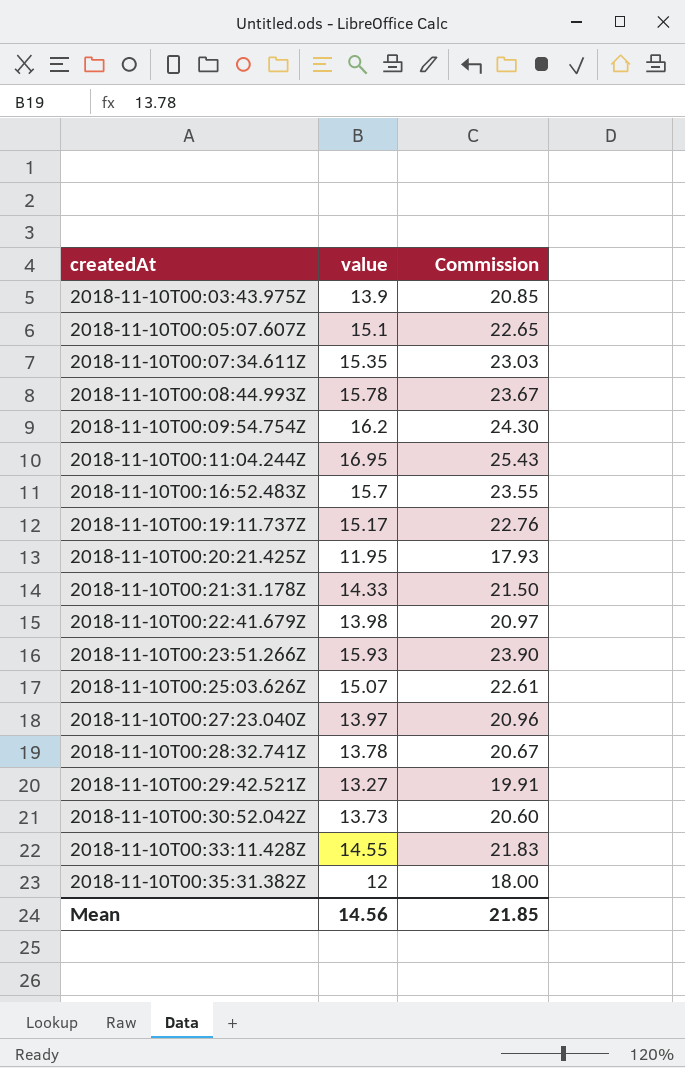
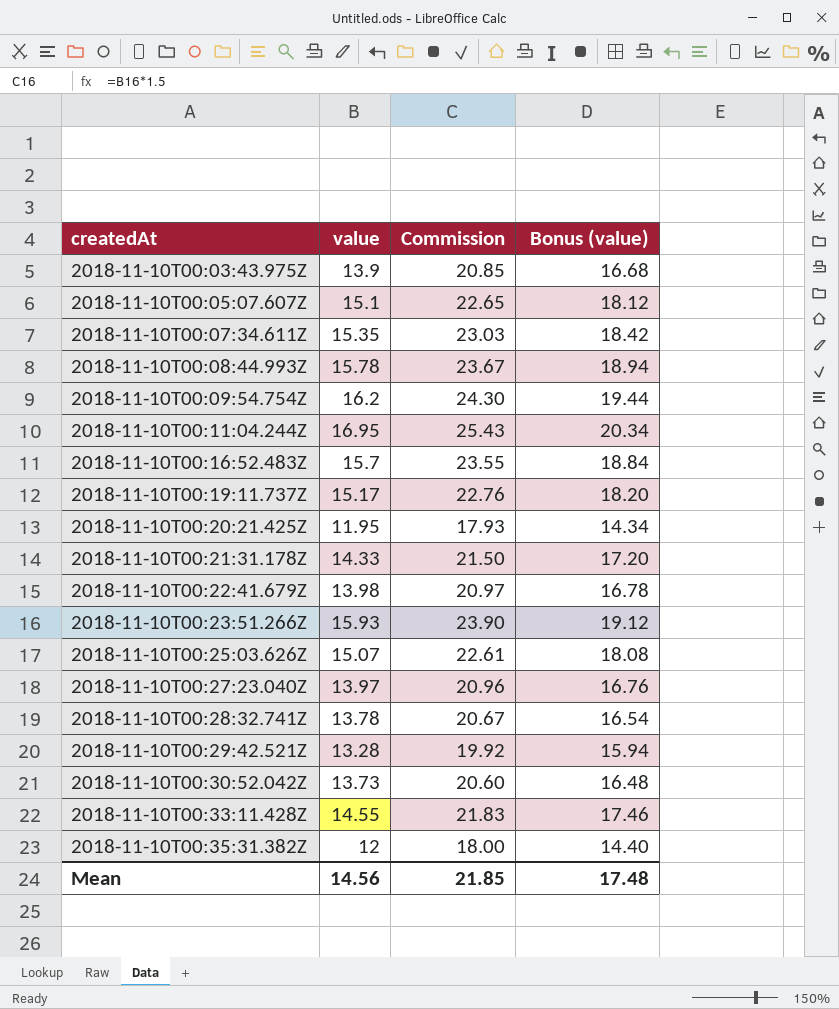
column Bonus (value) | formula: none -> [value] * 1.2
2018-11-10T00:29:42.521Z | value: 13.27 -> 13.28
2018-11-10T00:29:42.521Z | Commission: 19.91 -> 19.92

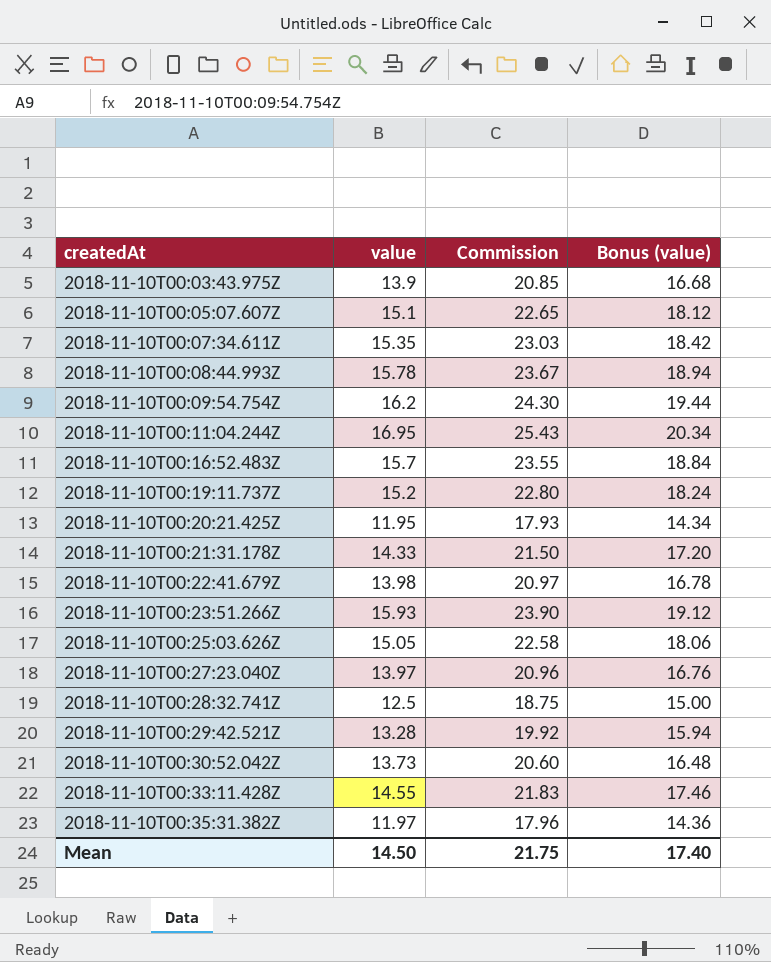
2018-11-10T00:19:11.737Z | value: 15.17 -> 15.2
2018-11-10T00:19:11.737Z | Commission: 22.76 -> 22.80
2018-11-10T00:19:11.737Z | Bonus (value): 18.20 -> 18.24
2018-11-10T00:25:03.626Z | value: 15.07 -> 15.05
2018-11-10T00:25:03.626Z | Commission: 22.61 -> 22.58
2018-11-10T00:25:03.626Z | Bonus (value): 18.08 -> 18.06
2018-11-10T00:28:32.741Z | value: 13.78 -> 12.5
2018-11-10T00:28:32.741Z | Commission: 20.67 -> 18.75
2018-11-10T00:28:32.741Z | Bonus (value): 16.54 -> 15.00
2018-11-10T00:35:31.382Z | value: 12 -> 11.97
2018-11-10T00:35:31.382Z | Commission: 18.00 -> 17.96
2018-11-10T00:35:31.382Z | Bonus (value): 14.40 -> 14.36
Mean | value: 14.56 -> 14.50
Mean | Commission: 21.85 -> 21.75
Mean | Bonus (value): 17.48 -> 17.40

